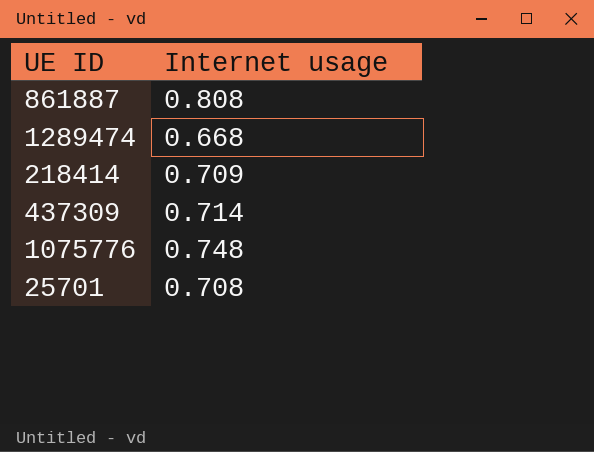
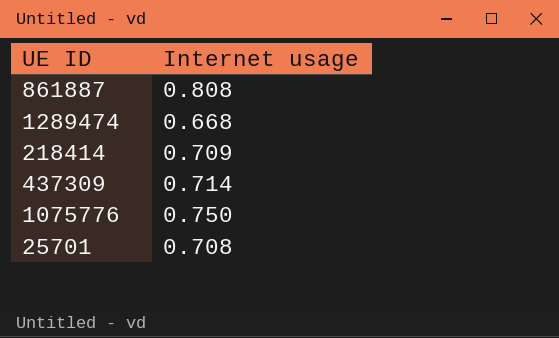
1075776 | Internet usage: 0.748 -> 0.750

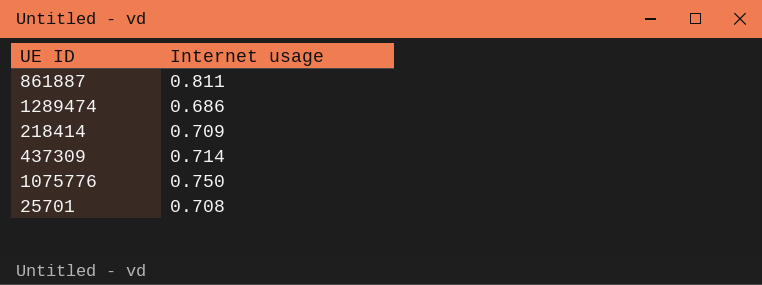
861887 | Internet usage: 0.808 -> 0.811
1289474 | Internet usage: 0.668 -> 0.686

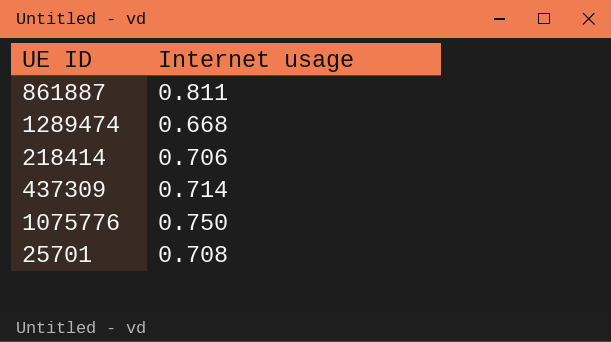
1289474 | Internet usage: 0.686 -> 0.668
218414 | Internet usage: 0.709 -> 0.706

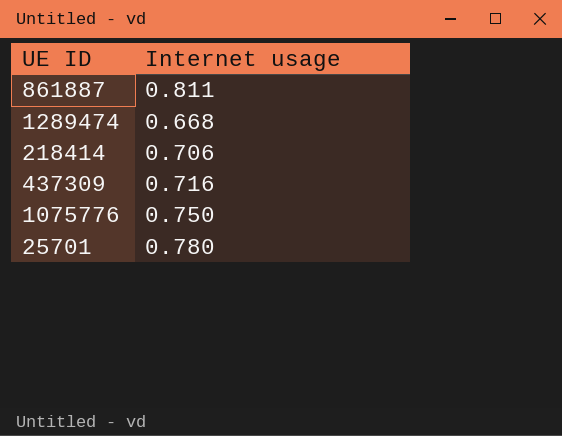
437309 | Internet usage: 0.714 -> 0.716
25701 | Internet usage: 0.708 -> 0.780

